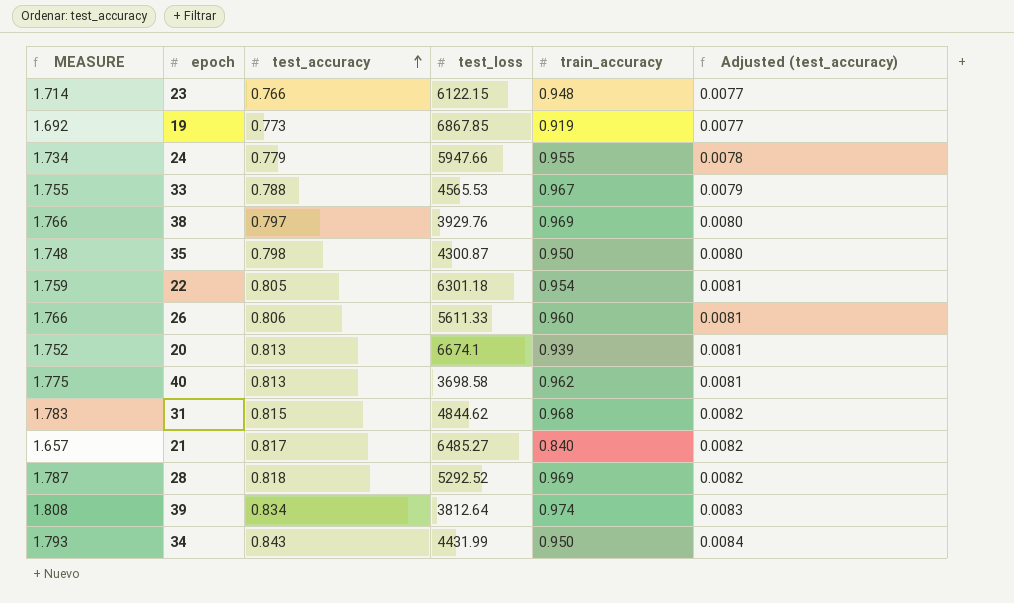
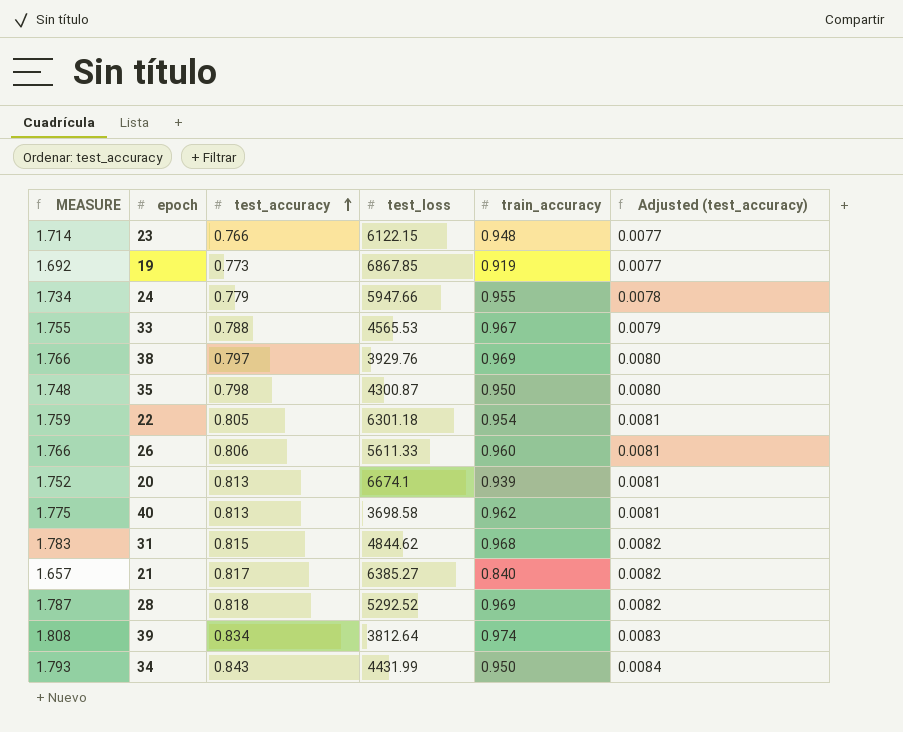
21 | test_loss: 6485.27 -> 6385.27

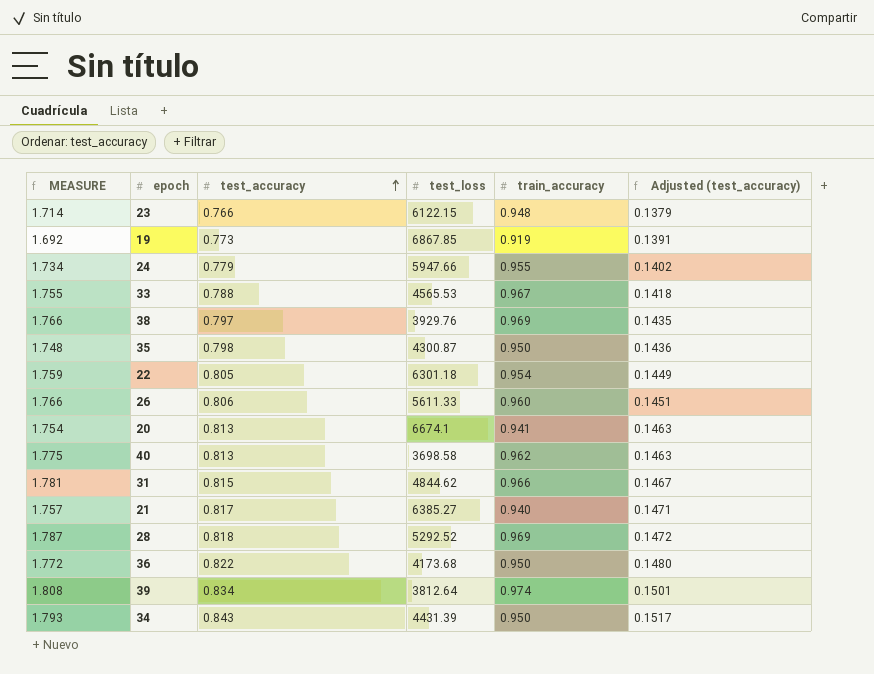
column Adjusted (test_accuracy) | formula: [test_accuracy] * 0.01 -> [test_accuracy] * 0.18
20 | MEASURE: 1.752 -> 1.754
20 | train_accuracy: 0.939 -> 0.941
31 | MEASURE: 1.783 -> 1.781
31 | train_accuracy: 0.968 -> 0.966
21 | MEASURE: 1.657 -> 1.757
21 | train_accuracy: 0.840 -> 0.940
row 36: none -> 1.772 | 0.822 | 4173.68 | 0.950 | 0.1480
34 | test_loss: 4431.99 -> 4431.39

